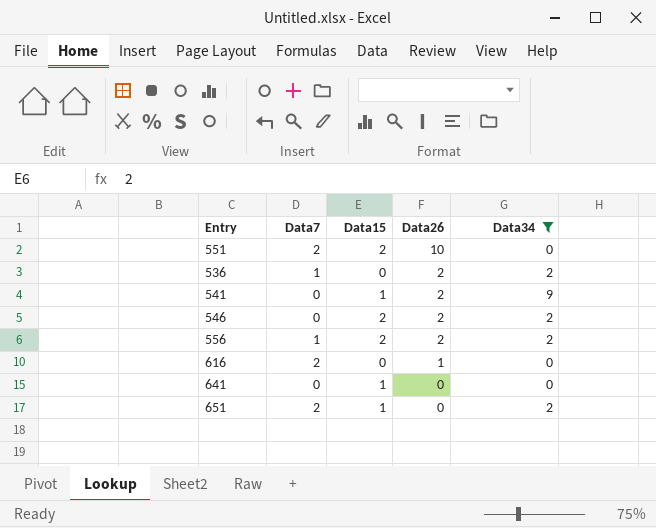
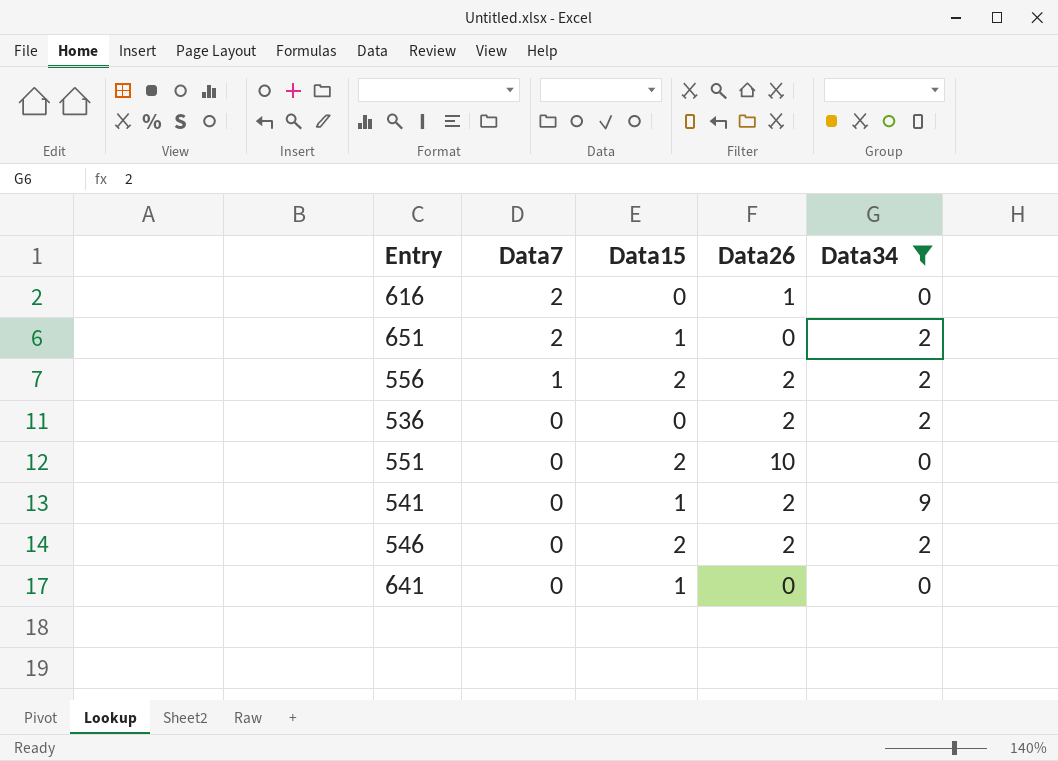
row order: Data26 descending -> Data7 descending
536 | Data7: 1 -> 0
551 | Data7: 2 -> 0

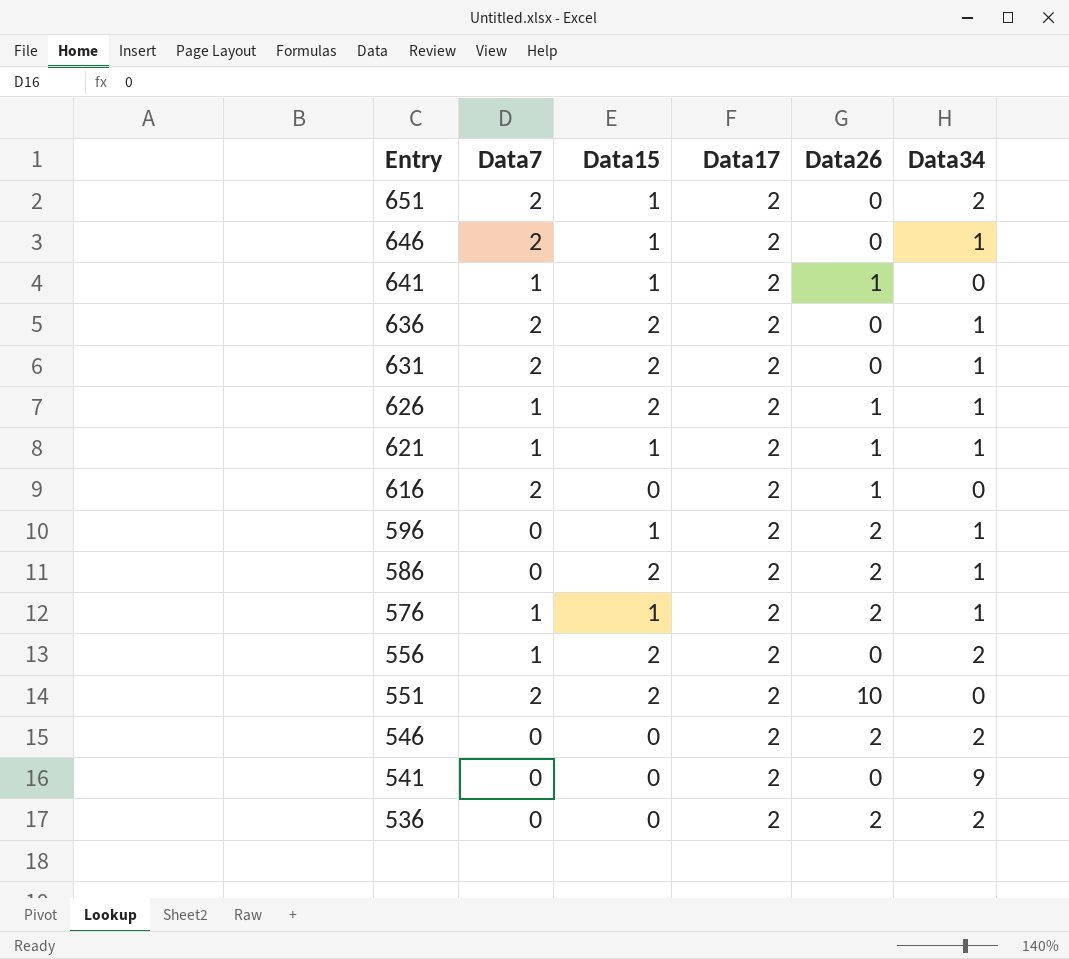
filter: Data34 != 1 -> none
row order: Data7 descending -> Entry descending
column Data17 | position: none -> 4
641 | Data7: 0 -> 1
641 | Data26: 0 -> 1
556 | Data26: 2 -> 0
551 | Data7: 0 -> 2
546 | Data15: 2 -> 0
541 | Data15: 1 -> 0
541 | Data26: 2 -> 0

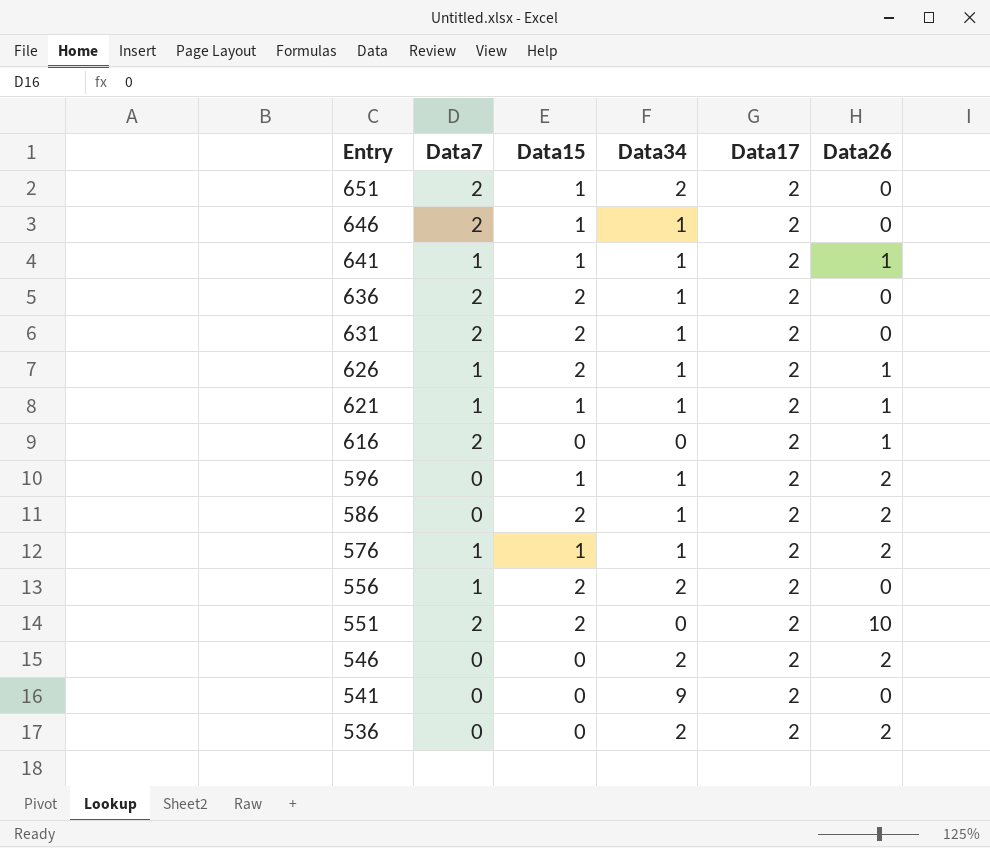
column Data34 | position: 6 -> 4
641 | Data34: 0 -> 1

